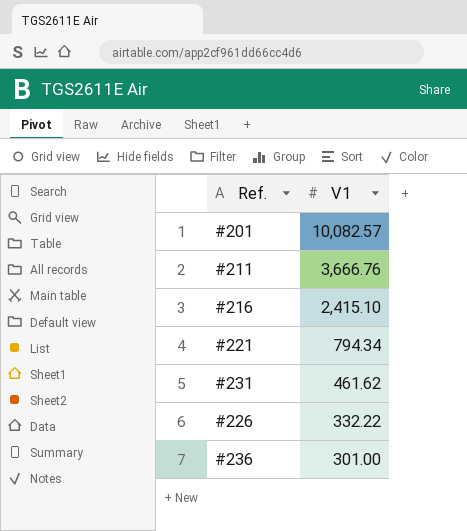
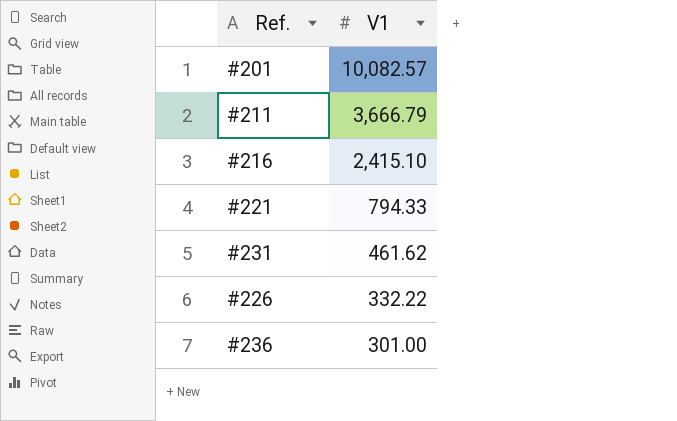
#211 | V1: 3,666.76 -> 3,666.79
#221 | V1: 794.34 -> 794.33

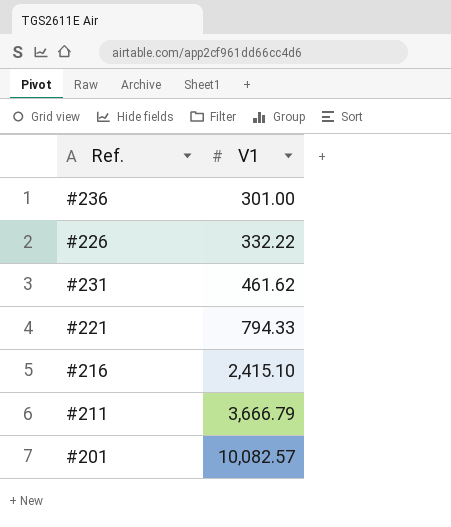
row order: V1 descending -> V1 ascending

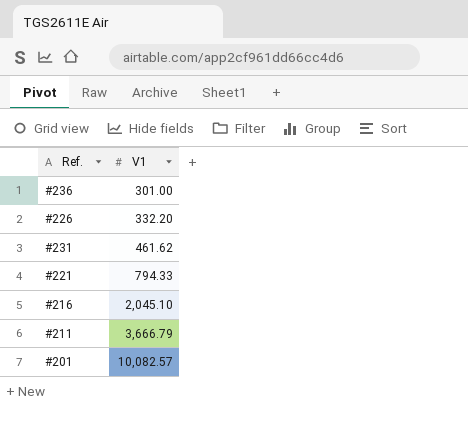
#226 | V1: 332.22 -> 332.20
#216 | V1: 2,415.10 -> 2,045.10

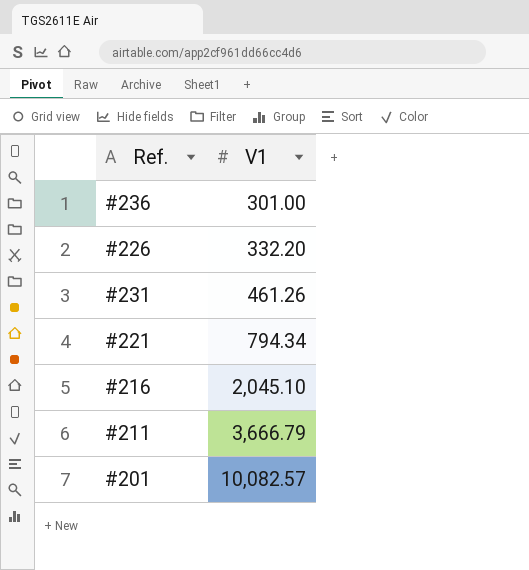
#231 | V1: 461.62 -> 461.26
#221 | V1: 794.33 -> 794.34

